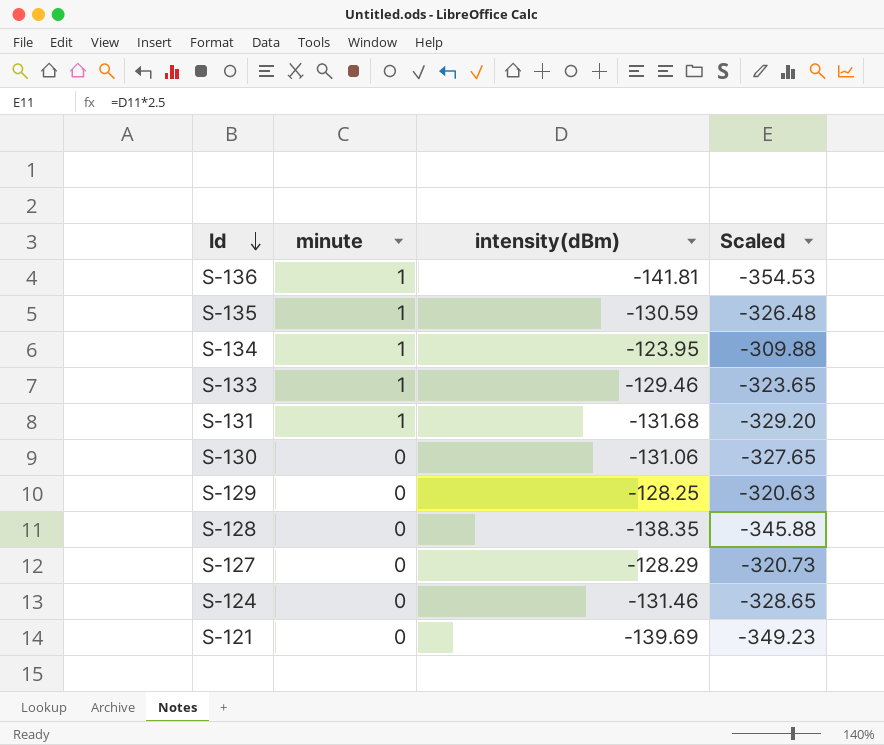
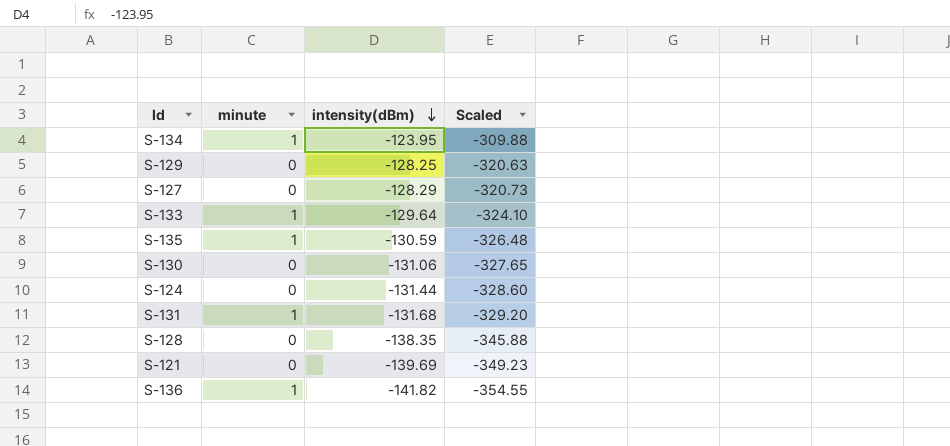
row order: Id descending -> intensity(dBm) descending
S-133 | intensity(dBm): -129.46 -> -129.64
S-133 | Scaled: -323.65 -> -324.10
S-124 | intensity(dBm): -131.46 -> -131.44
S-124 | Scaled: -328.65 -> -328.60
S-136 | intensity(dBm): -141.81 -> -141.82
S-136 | Scaled: -354.53 -> -354.55

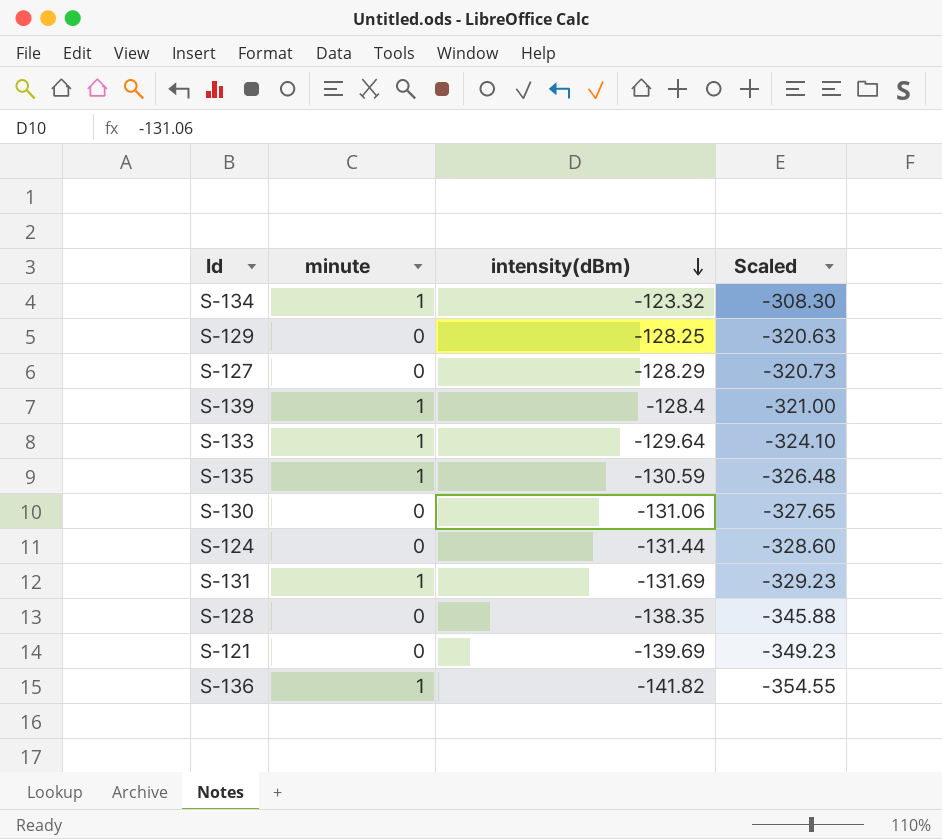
S-134 | intensity(dBm): -123.95 -> -123.32
S-134 | Scaled: -309.88 -> -308.30
row S-139: none -> 1 | -128.4 | -321.00
S-131 | intensity(dBm): -131.68 -> -131.69
S-131 | Scaled: -329.20 -> -329.23

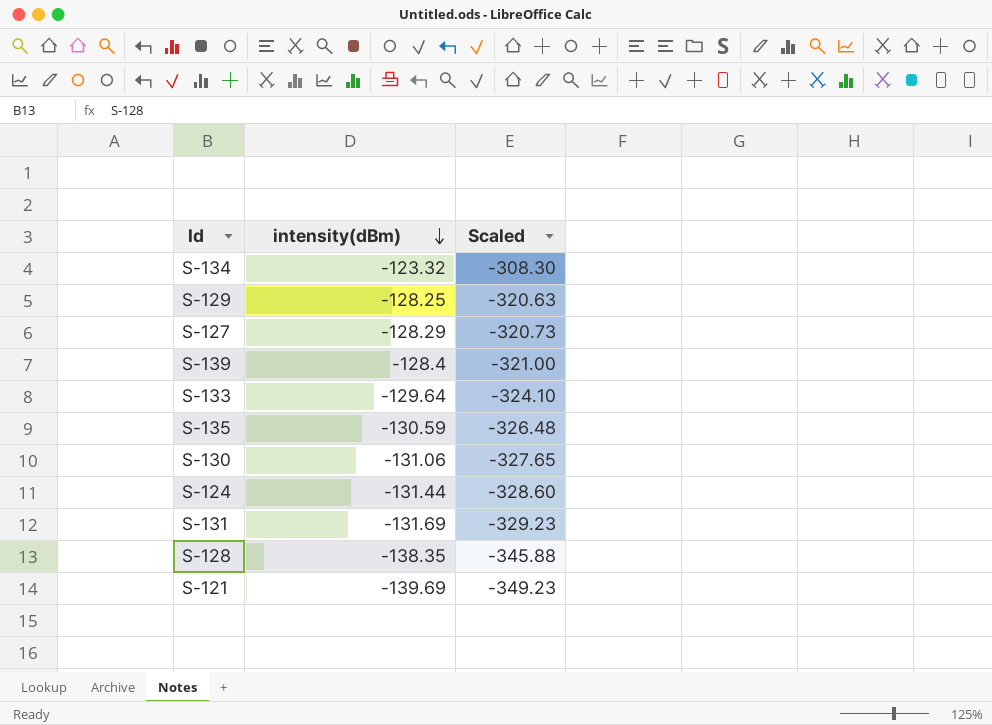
column minute | position: 2 -> none
row S-136: 1 | -141.82 | -354.55 -> none

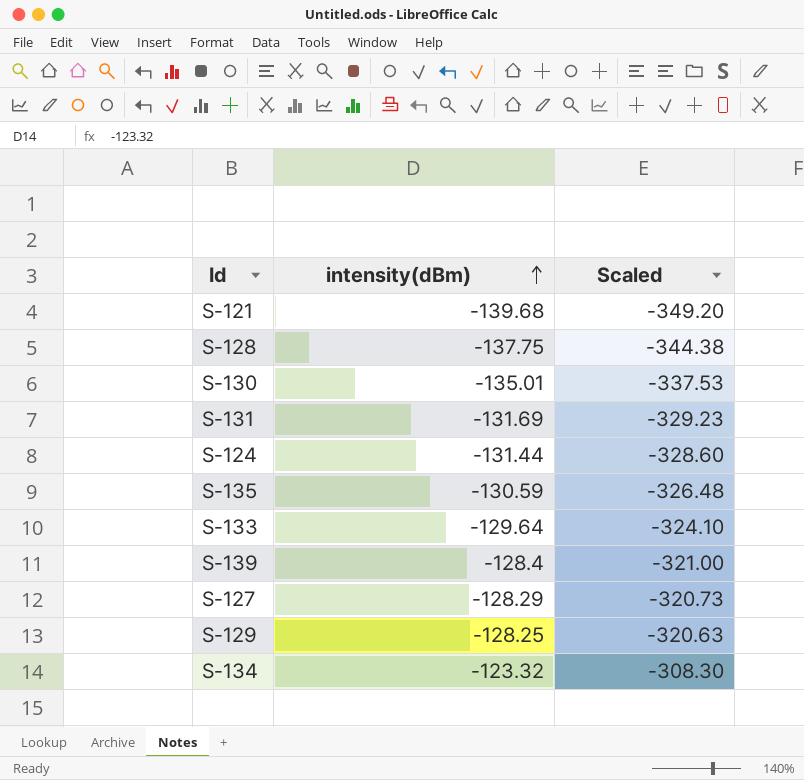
row order: intensity(dBm) descending -> intensity(dBm) ascending
S-121 | intensity(dBm): -139.69 -> -139.68
S-121 | Scaled: -349.23 -> -349.20
S-128 | intensity(dBm): -138.35 -> -137.75
S-128 | Scaled: -345.88 -> -344.38
S-130 | intensity(dBm): -131.06 -> -135.01
S-130 | Scaled: -327.65 -> -337.53

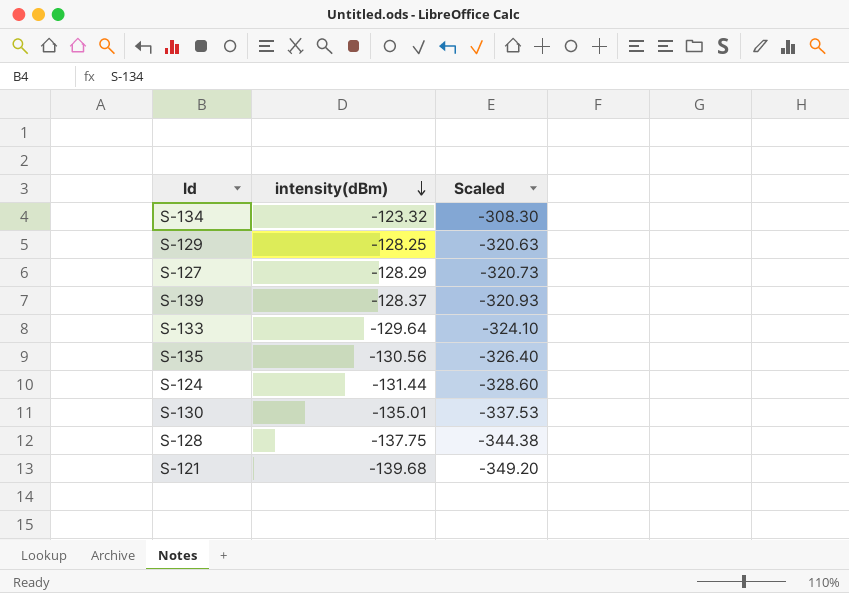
row order: intensity(dBm) ascending -> intensity(dBm) descending
row S-131: -131.69 | -329.23 -> none
S-139 | intensity(dBm): -128.4 -> -128.37
S-139 | Scaled: -321.00 -> -320.93
S-135 | intensity(dBm): -130.59 -> -130.56
S-135 | Scaled: -326.48 -> -326.40

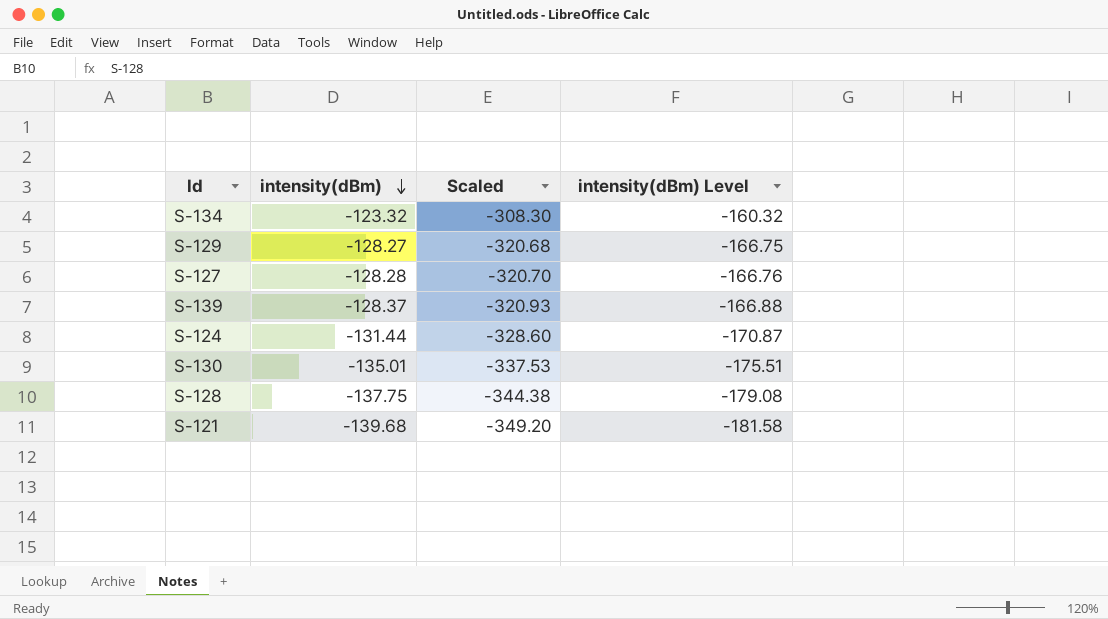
column intensity(dBm) Level | formula: none -> [intensity(dBm)] * 1.3
row S-133: -129.64 | -324.10 -> none
row S-135: -130.56 | -326.40 -> none
S-129 | intensity(dBm): -128.25 -> -128.27
S-129 | Scaled: -320.63 -> -320.68
S-127 | intensity(dBm): -128.29 -> -128.28
S-127 | Scaled: -320.73 -> -320.70

